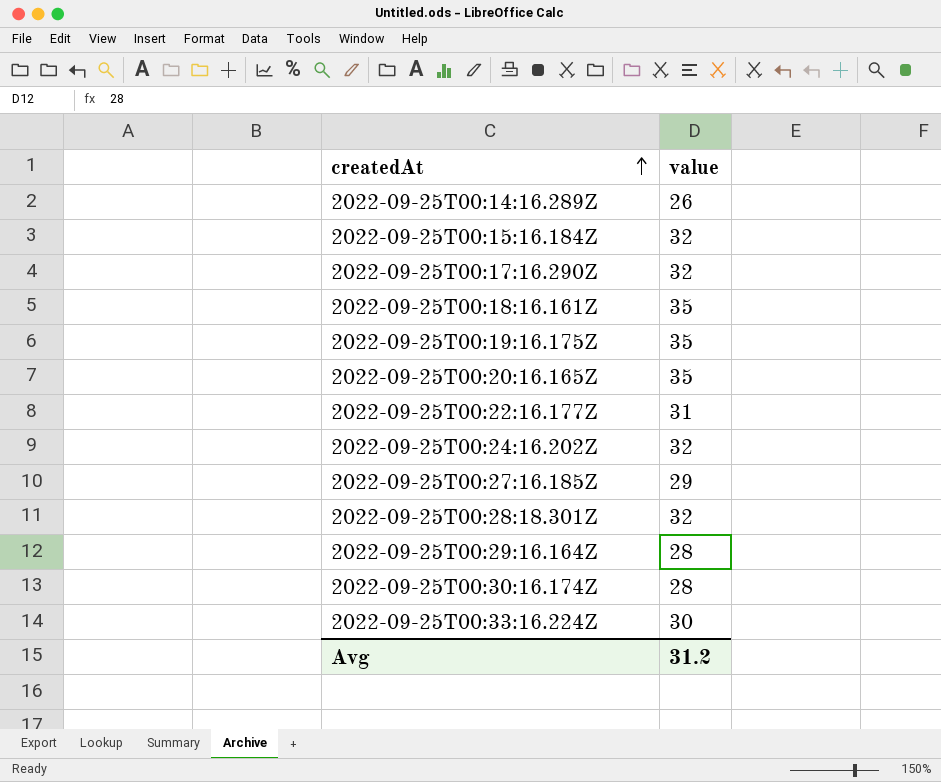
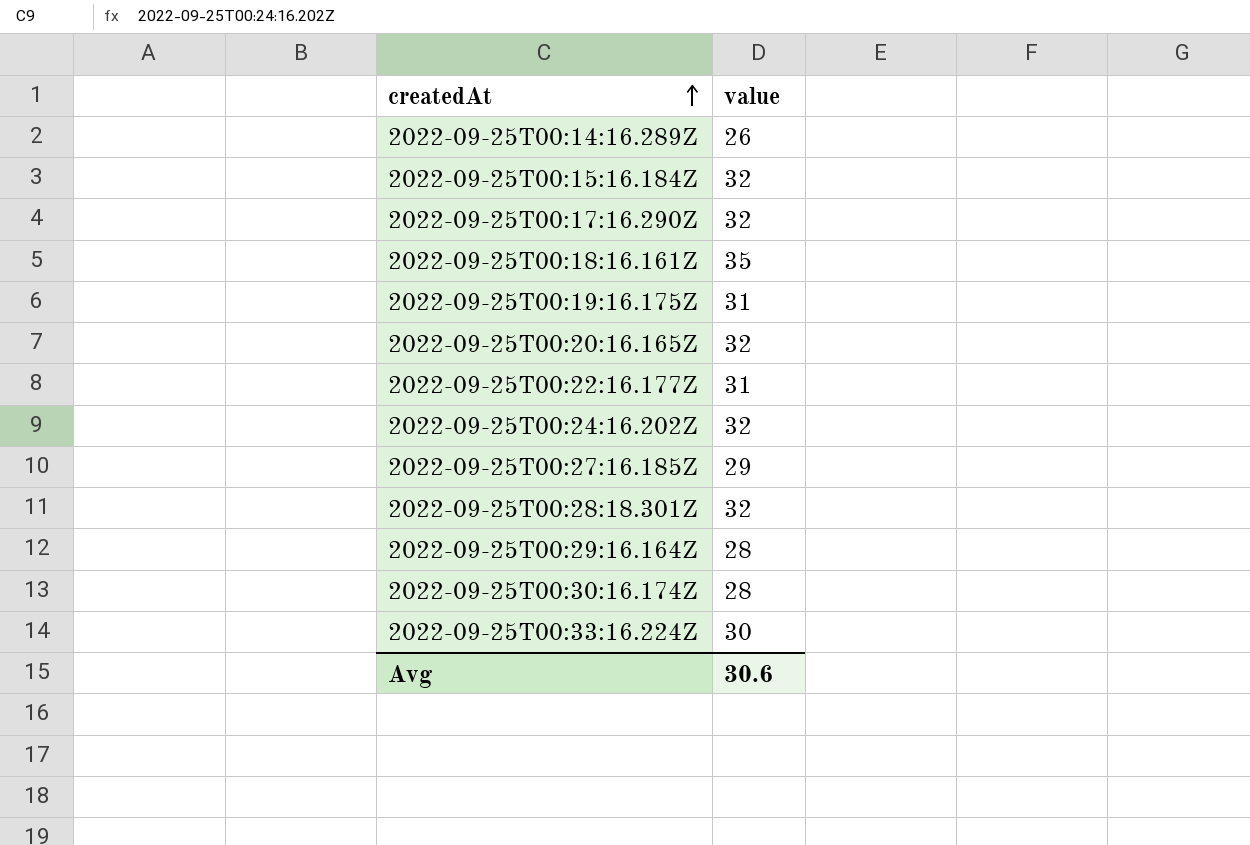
2022-09-25T00:19:16.175Z | value: 35 -> 31
2022-09-25T00:20:16.165Z | value: 35 -> 32
Avg | value: 31.2 -> 30.6

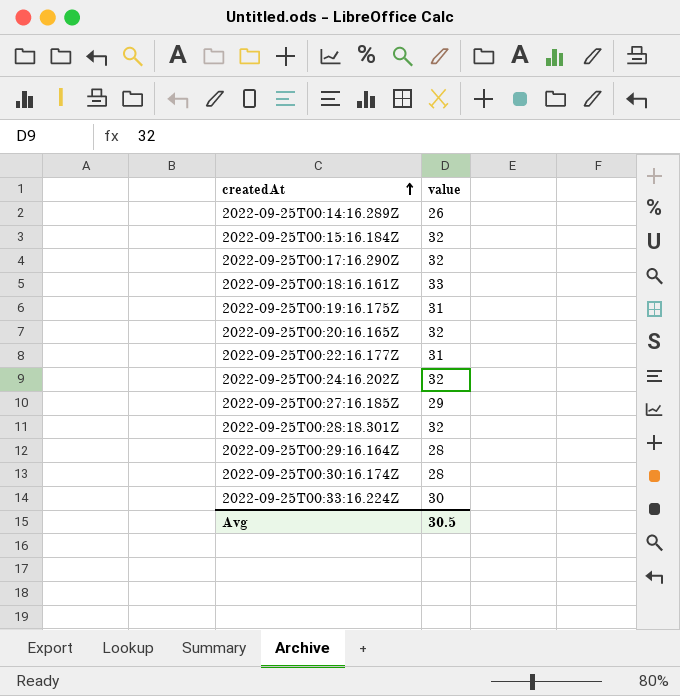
2022-09-25T00:18:16.161Z | value: 35 -> 33
Avg | value: 30.6 -> 30.5

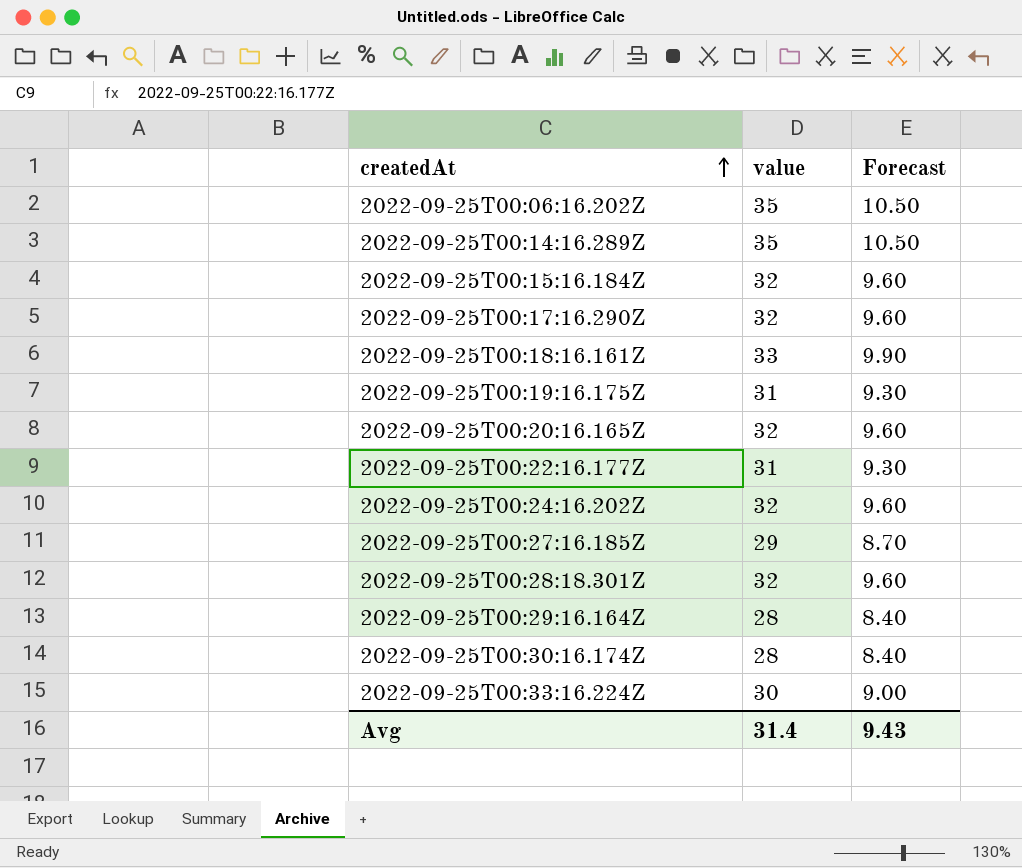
column Forecast | formula: none -> [value] * 0.3
row 2022-09-25T00:06:16.202Z: none -> 35 | 10.50
2022-09-25T00:14:16.289Z | value: 26 -> 35
Avg | value: 30.5 -> 31.4

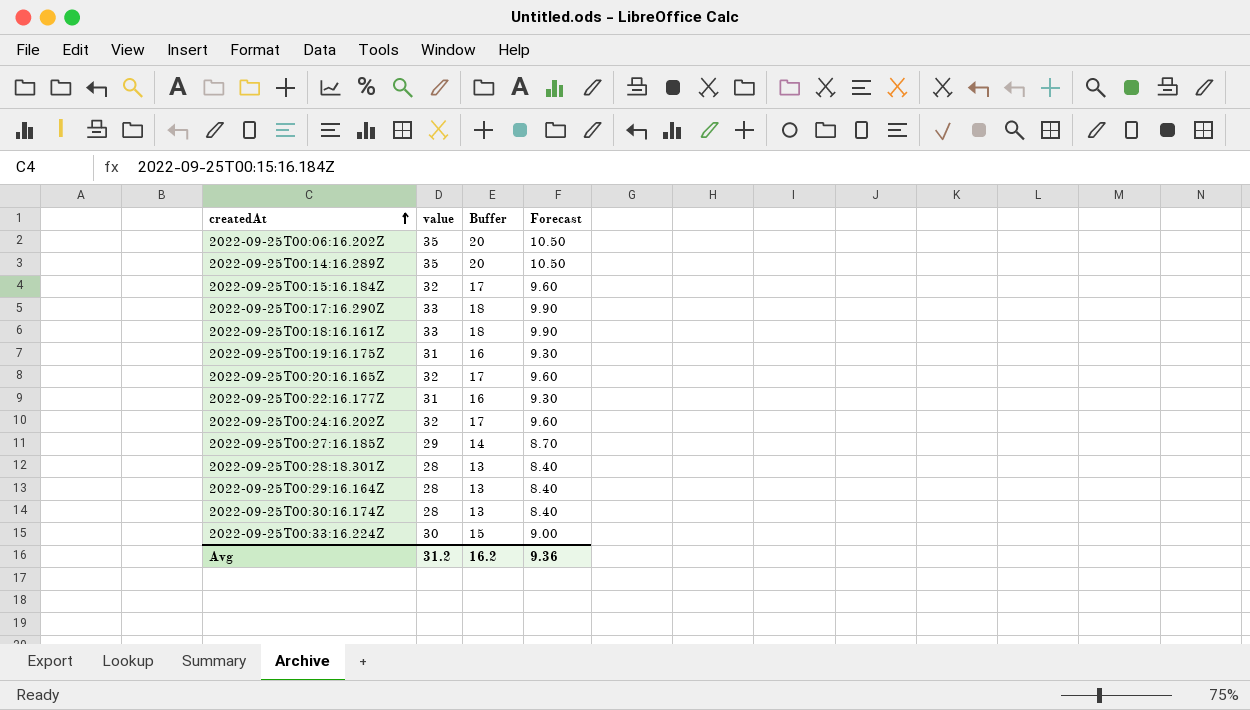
column Buffer | formula: none -> [value] - 15
2022-09-25T00:17:16.290Z | value: 32 -> 33
2022-09-25T00:17:16.290Z | Forecast: 9.60 -> 9.90
2022-09-25T00:28:18.301Z | value: 32 -> 28
2022-09-25T00:28:18.301Z | Forecast: 9.60 -> 8.40
Avg | value: 31.4 -> 31.2
Avg | Forecast: 9.43 -> 9.36

